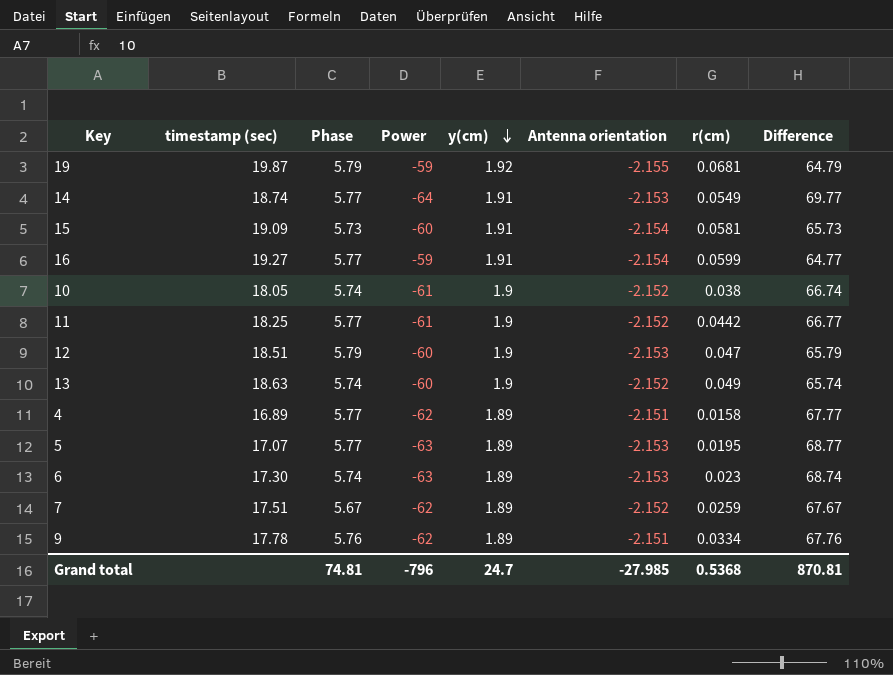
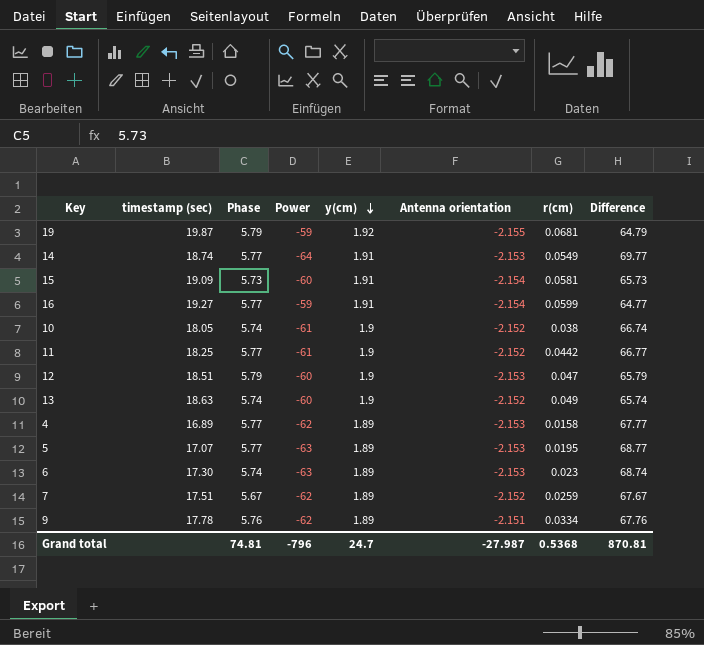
4 | Antenna orientation: -2.151 -> -2.153
Grand total | Antenna orientation: -27.985 -> -27.987

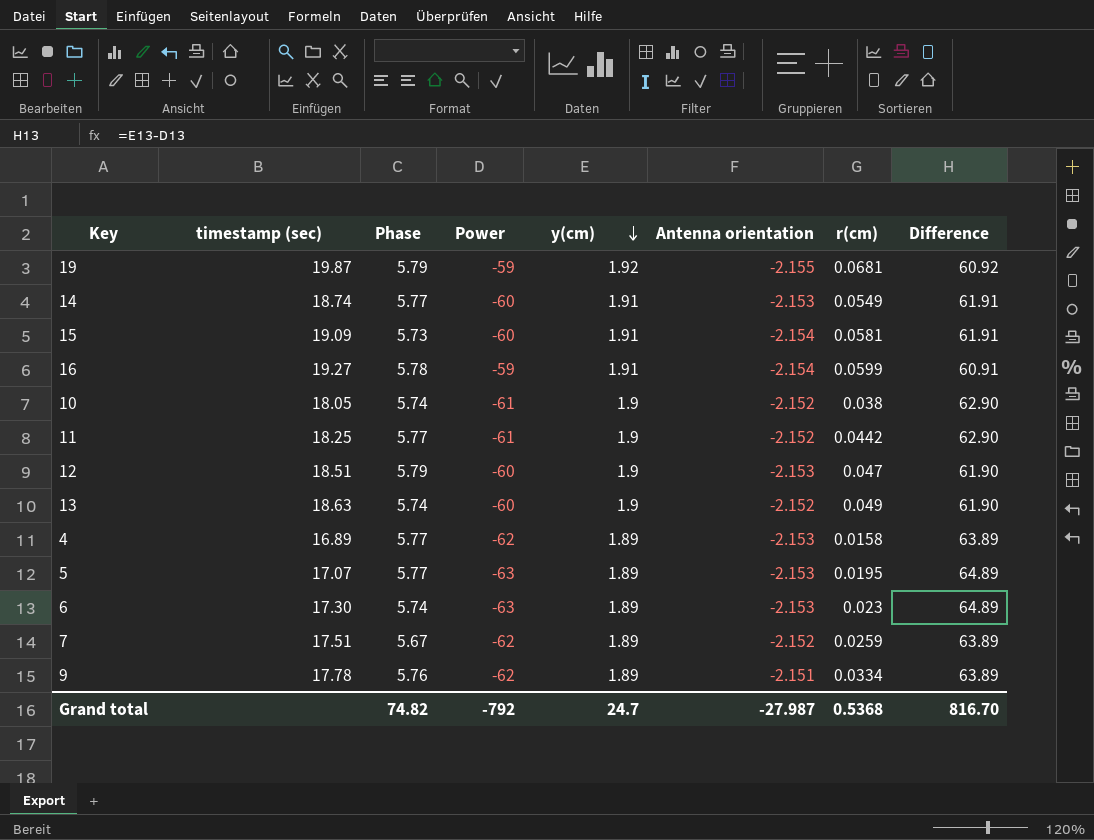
column Difference | formula: [Phase] - [Power] -> [y(cm)] - [Power]
14 | Power: -64 -> -60
16 | Phase: 5.77 -> 5.78
Grand total | Phase: 74.81 -> 74.82
Grand total | Power: -796 -> -792
Grand total | Difference: 870.81 -> 816.70

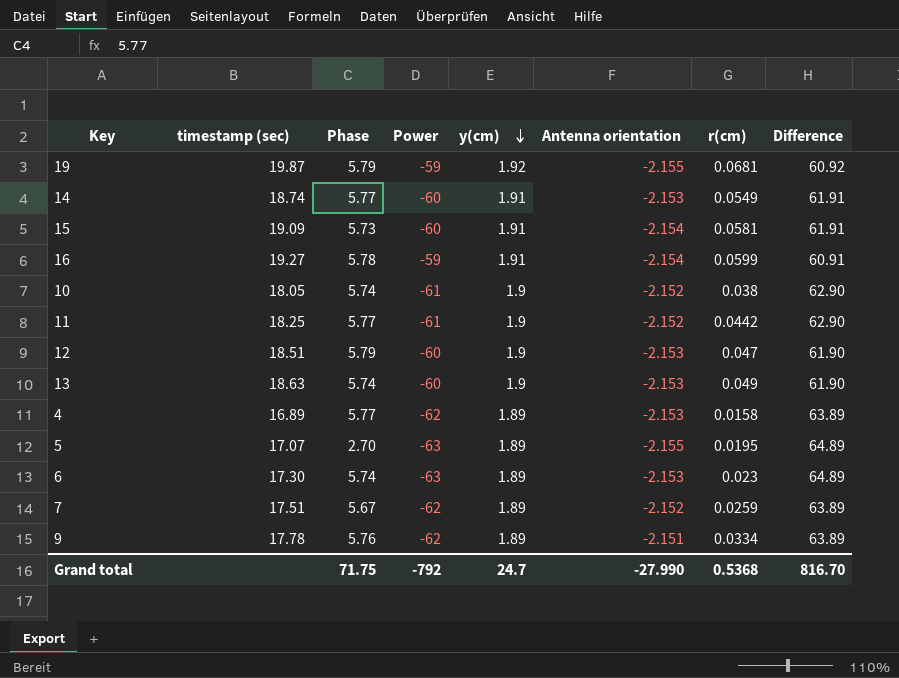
13 | Antenna orientation: -2.152 -> -2.153
5 | Phase: 5.77 -> 2.70
5 | Antenna orientation: -2.153 -> -2.155
Grand total | Phase: 74.82 -> 71.75
Grand total | Antenna orientation: -27.987 -> -27.990

